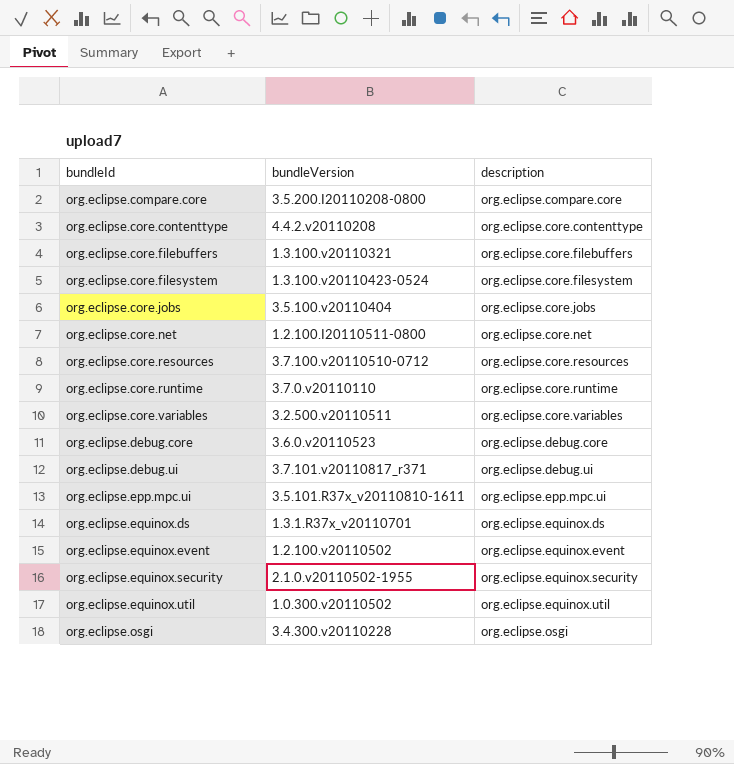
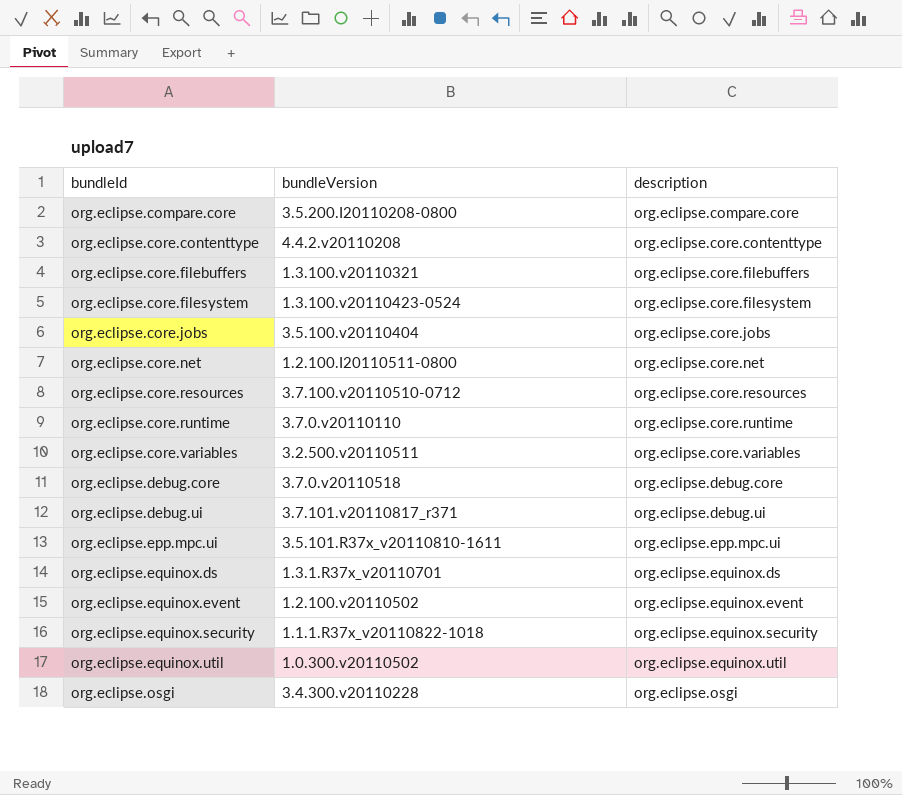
org.eclipse.debug.core | bundleVersion: 3.6.0.v20110523 -> 3.7.0.v20110518
org.eclipse.equinox.security | bundleVersion: 2.1.0.v20110502-1955 -> 1.1.1.R37x_v20110822-1018

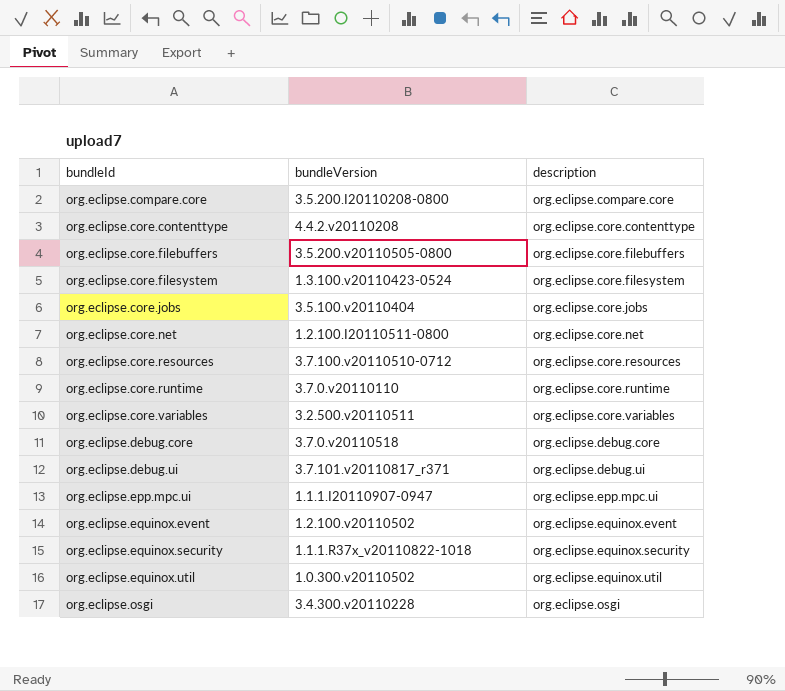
row org.eclipse.equinox.ds: 1.3.1.R37x_v20110701 | org.eclipse.equinox.ds -> none
org.eclipse.core.filebuffers | bundleVersion: 1.3.100.v20110321 -> 3.5.200.v20110505-0800
org.eclipse.epp.mpc.ui | bundleVersion: 3.5.101.R37x_v20110810-1611 -> 1.1.1.I20110907-0947

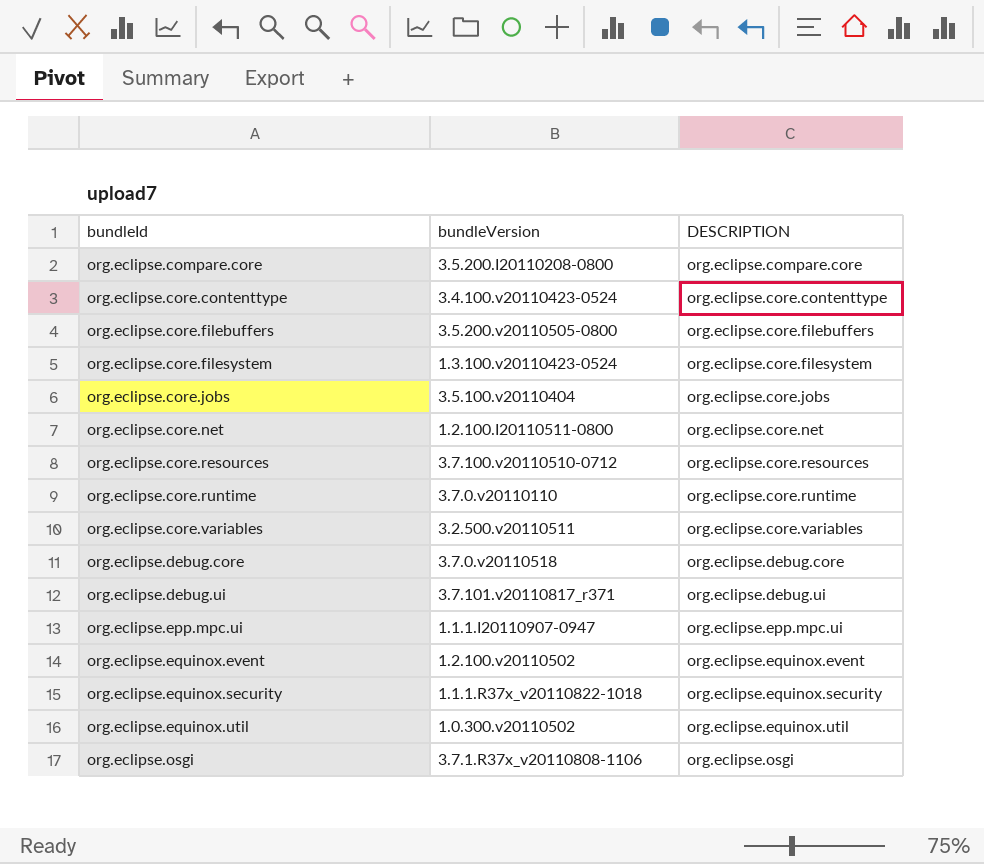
column name: description -> DESCRIPTION
org.eclipse.core.contenttype | bundleVersion: 4.4.2.v20110208 -> 3.4.100.v20110423-0524
org.eclipse.osgi | bundleVersion: 3.4.300.v20110228 -> 3.7.1.R37x_v20110808-1106

